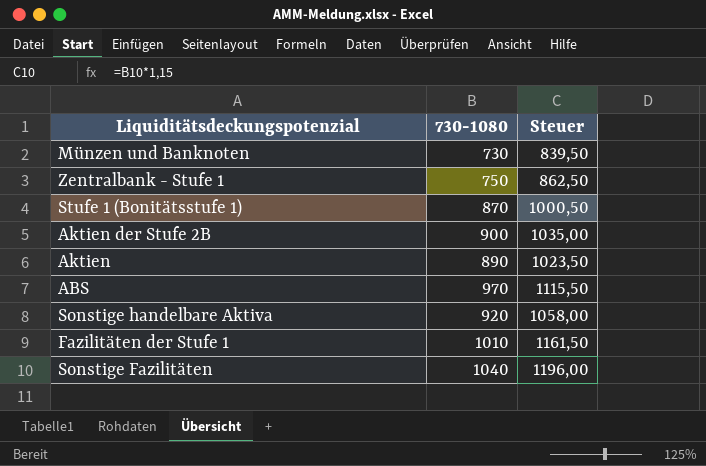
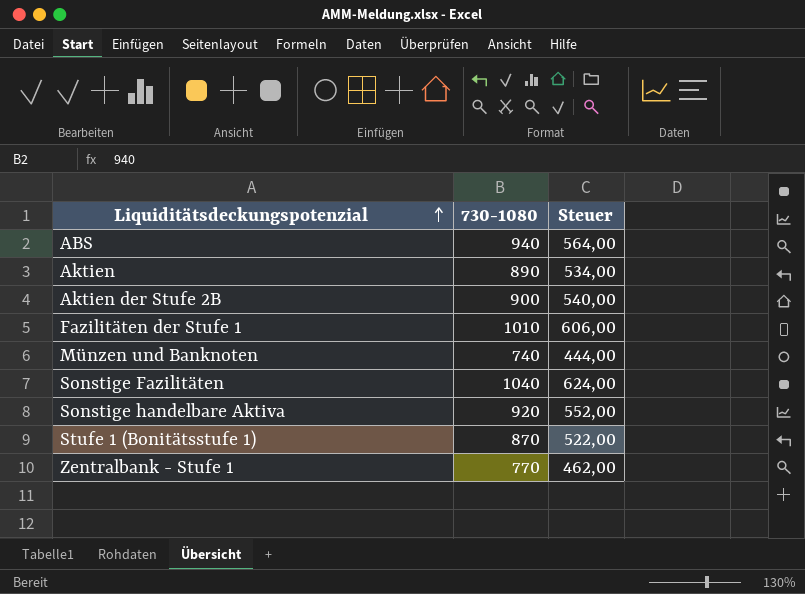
row order: none -> Liquiditätsdeckungspotenzial ascending
column Steuer | formula: [730-1080] * 1,15 -> [730-1080] * 0,6
ABS | 730-1080: 970 -> 940
Münzen und Banknoten | 730-1080: 730 -> 740
Zentralbank - Stufe 1 | 730-1080: 750 -> 770

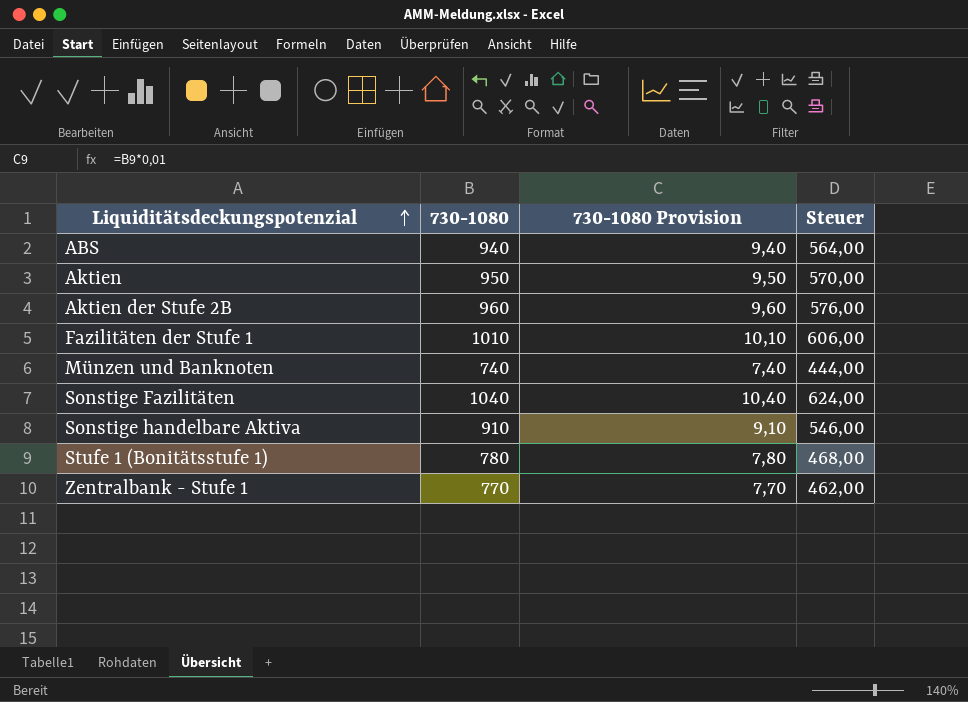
column 730-1080 Provision | formula: none -> [730-1080] * 0,01
Aktien | 730-1080: 890 -> 950
Aktien | Steuer: 534,00 -> 570,00
Aktien der Stufe 2B | 730-1080: 900 -> 960
Aktien der Stufe 2B | Steuer: 540,00 -> 576,00
Sonstige handelbare Aktiva | 730-1080: 920 -> 910
Sonstige handelbare Aktiva | Steuer: 552,00 -> 546,00
Stufe 1 (Bonitätsstufe 1) | 730-1080: 870 -> 780
Stufe 1 (Bonitätsstufe 1) | Steuer: 522,00 -> 468,00

